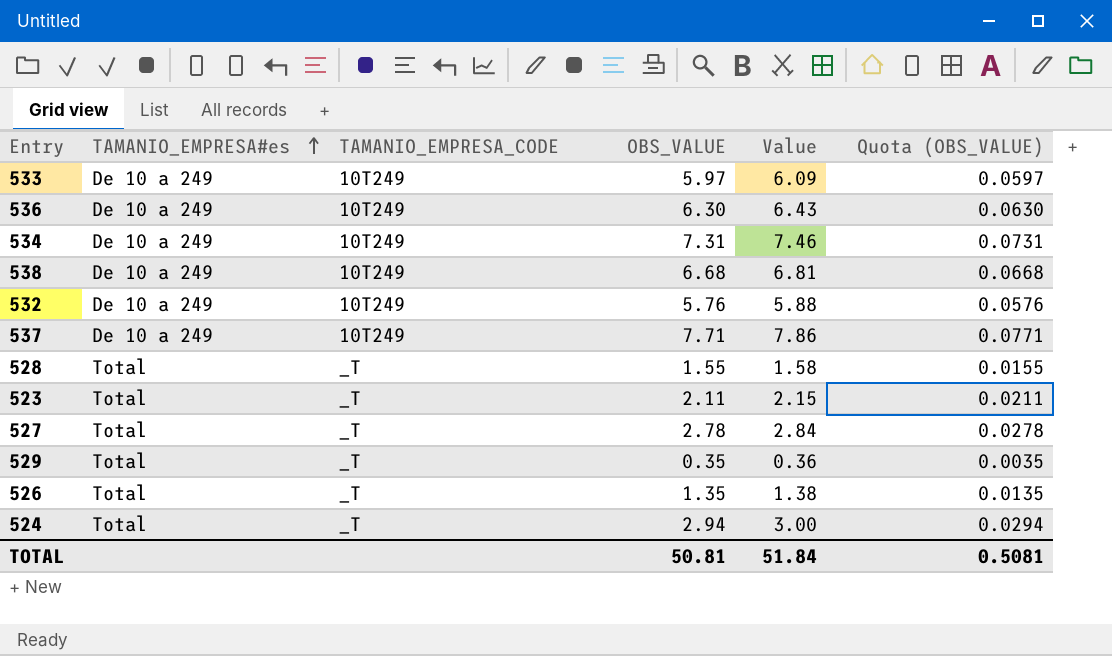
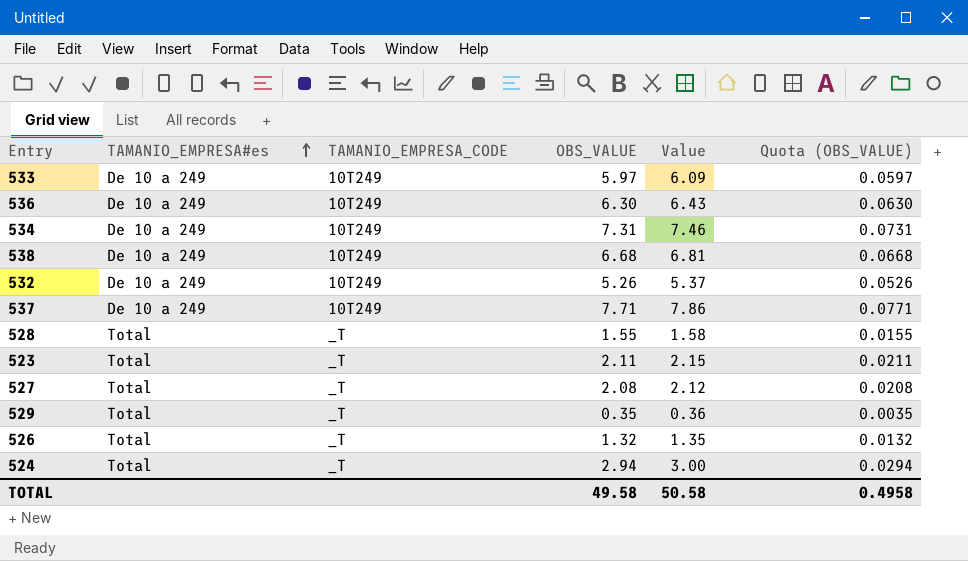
532 | OBS_VALUE: 5.76 -> 5.26
532 | Value: 5.88 -> 5.37
532 | Quota (OBS_VALUE): 0.0576 -> 0.0526
527 | OBS_VALUE: 2.78 -> 2.08
527 | Value: 2.84 -> 2.12
527 | Quota (OBS_VALUE): 0.0278 -> 0.0208
526 | OBS_VALUE: 1.35 -> 1.32
526 | Value: 1.38 -> 1.35
526 | Quota (OBS_VALUE): 0.0135 -> 0.0132
TOTAL | OBS_VALUE: 50.81 -> 49.58
TOTAL | Value: 51.84 -> 50.58
TOTAL | Quota (OBS_VALUE): 0.5081 -> 0.4958

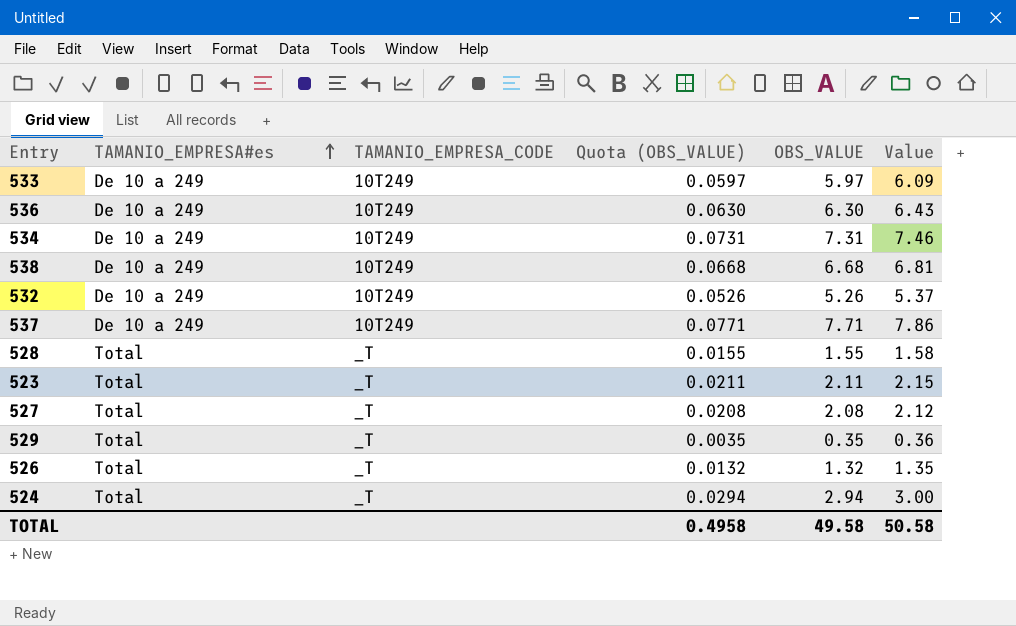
column Quota (OBS_VALUE) | position: 6 -> 4

